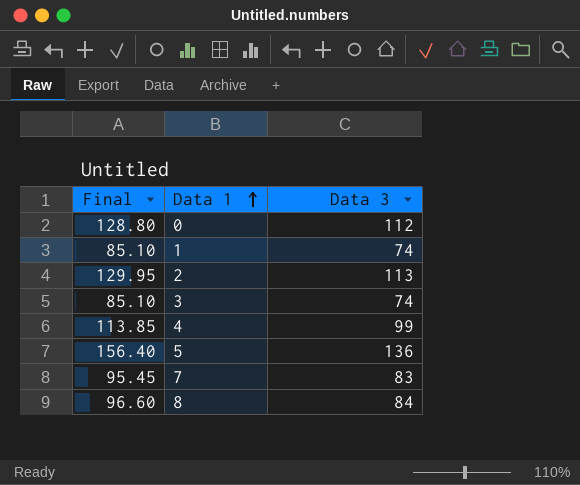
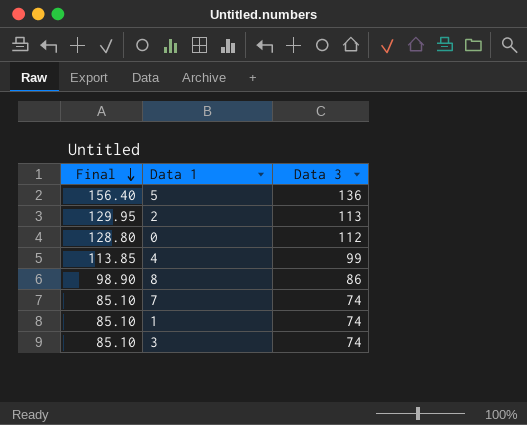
row order: Data 1 ascending -> Final descending
8 | Final: 96.60 -> 98.90
8 | Data 3: 84 -> 86
7 | Final: 95.45 -> 85.10
7 | Data 3: 83 -> 74

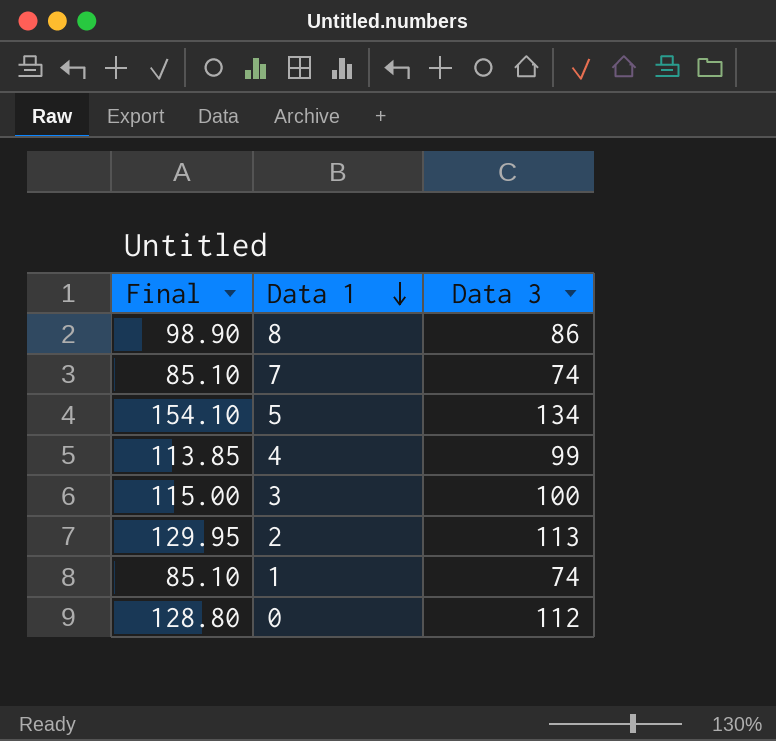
row order: Final descending -> Data 1 descending
5 | Final: 156.40 -> 154.10
5 | Data 3: 136 -> 134
3 | Final: 85.10 -> 115.00
3 | Data 3: 74 -> 100

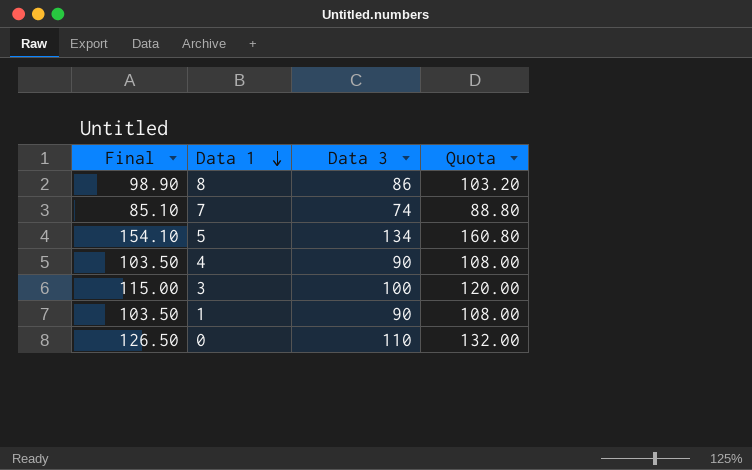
column Quota | formula: none -> [Data 3] * 1.2
row 2: 129.95 | 113 -> none
4 | Final: 113.85 -> 103.50
4 | Data 3: 99 -> 90
1 | Final: 85.10 -> 103.50
1 | Data 3: 74 -> 90
0 | Final: 128.80 -> 126.50
0 | Data 3: 112 -> 110

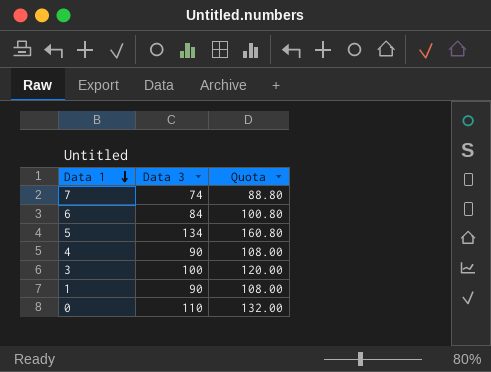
column Final | formula: [Data 3] * 1.15 -> none
row 8: 98.90 | 86 | 103.20 -> none
row 6: none -> 84 | 100.80

